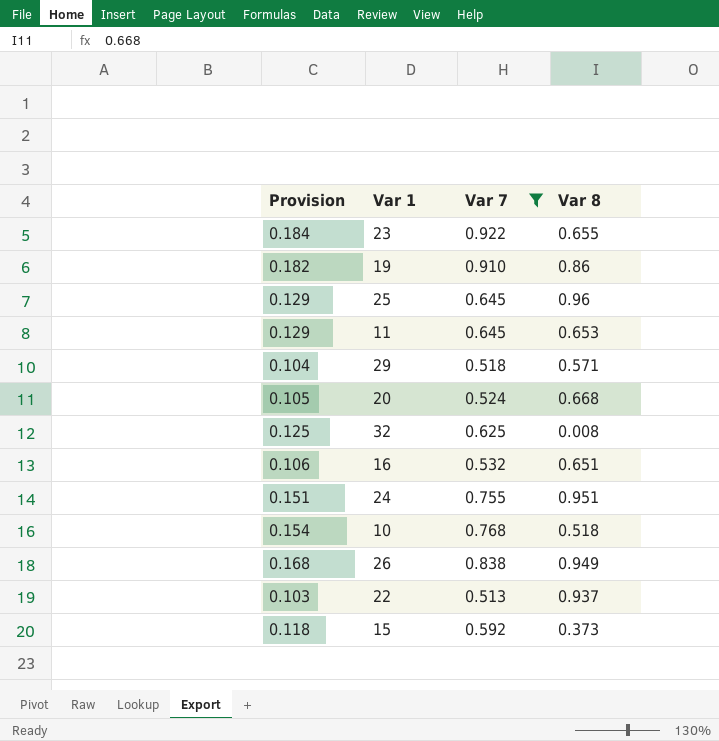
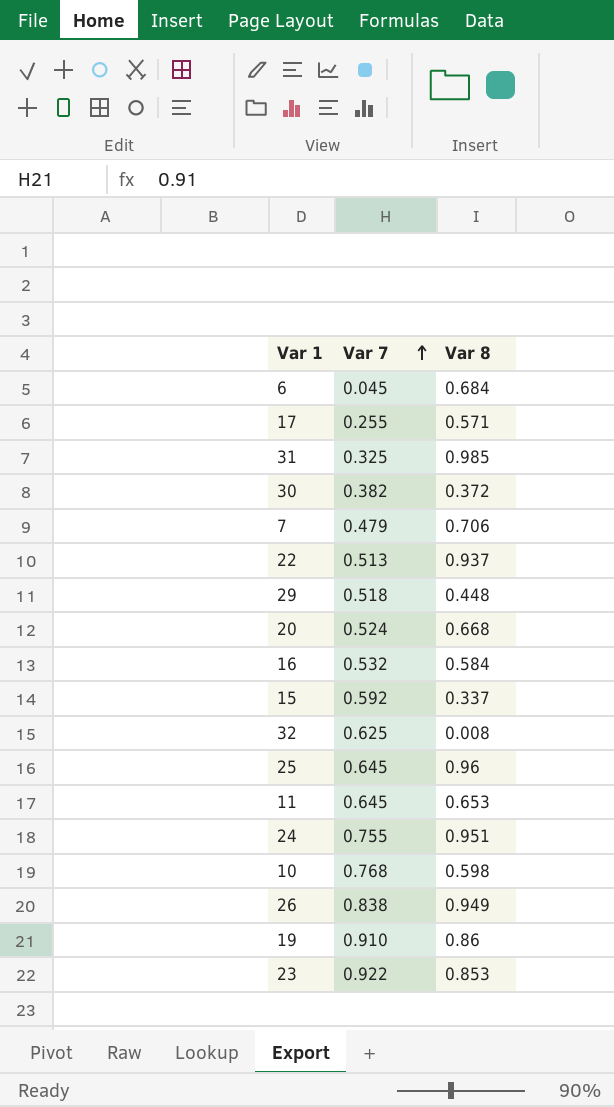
filter: Var 7 >= 0.513 -> none
row order: none -> Var 7 ascending
column Provision | formula: [Var 7] * 0.2 -> none
29 | Var 8: 0.571 -> 0.448
16 | Var 8: 0.651 -> 0.584
15 | Var 8: 0.373 -> 0.337
10 | Var 8: 0.518 -> 0.598
23 | Var 8: 0.655 -> 0.853

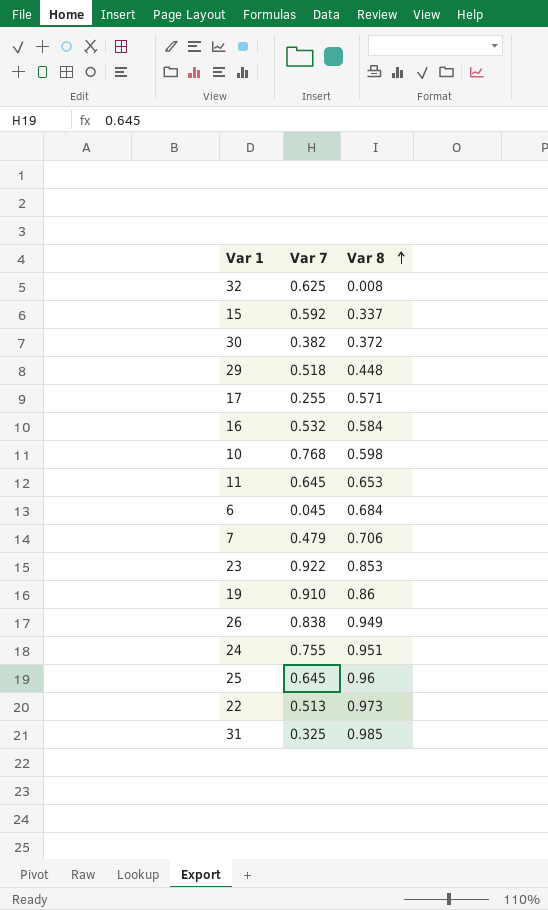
row order: Var 7 ascending -> Var 8 ascending
row 20: 0.524 | 0.668 -> none
22 | Var 8: 0.937 -> 0.973

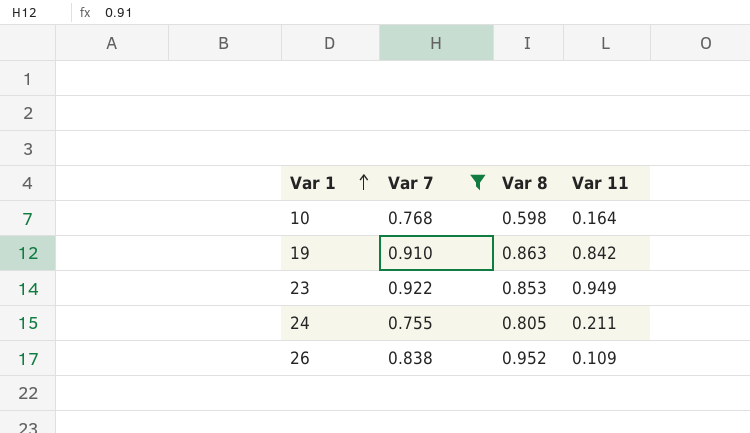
filter: none -> Var 7 >= 0.755
row order: Var 8 ascending -> Var 1 ascending
column Var 11 | position: none -> 4
19 | Var 8: 0.86 -> 0.863
24 | Var 8: 0.951 -> 0.805
26 | Var 8: 0.949 -> 0.952

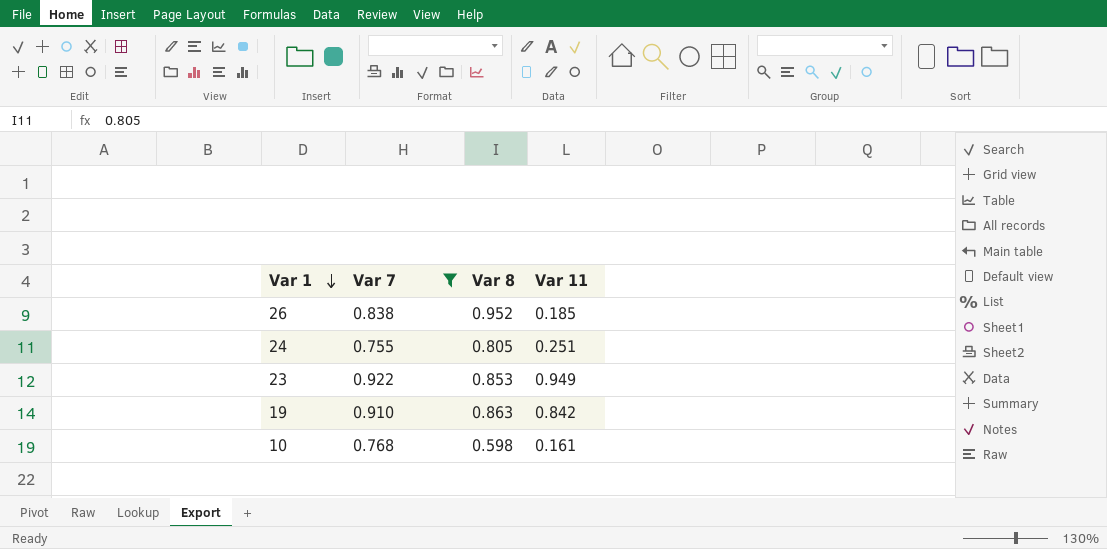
row order: Var 1 ascending -> Var 1 descending
26 | Var 11: 0.109 -> 0.185
24 | Var 11: 0.211 -> 0.251
10 | Var 11: 0.164 -> 0.161

